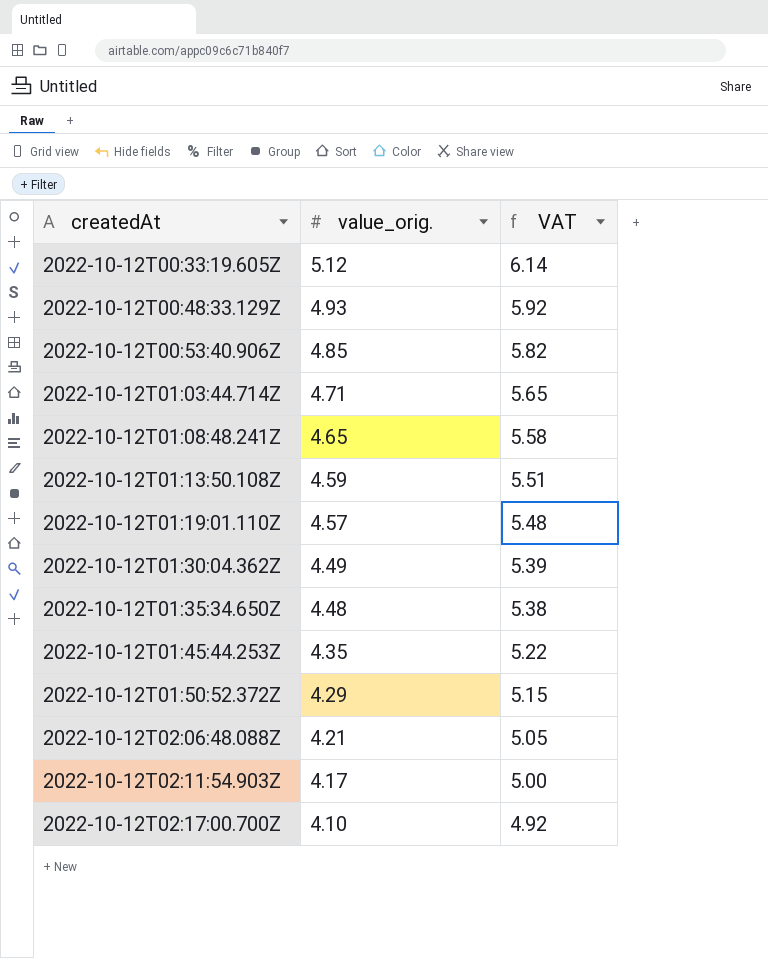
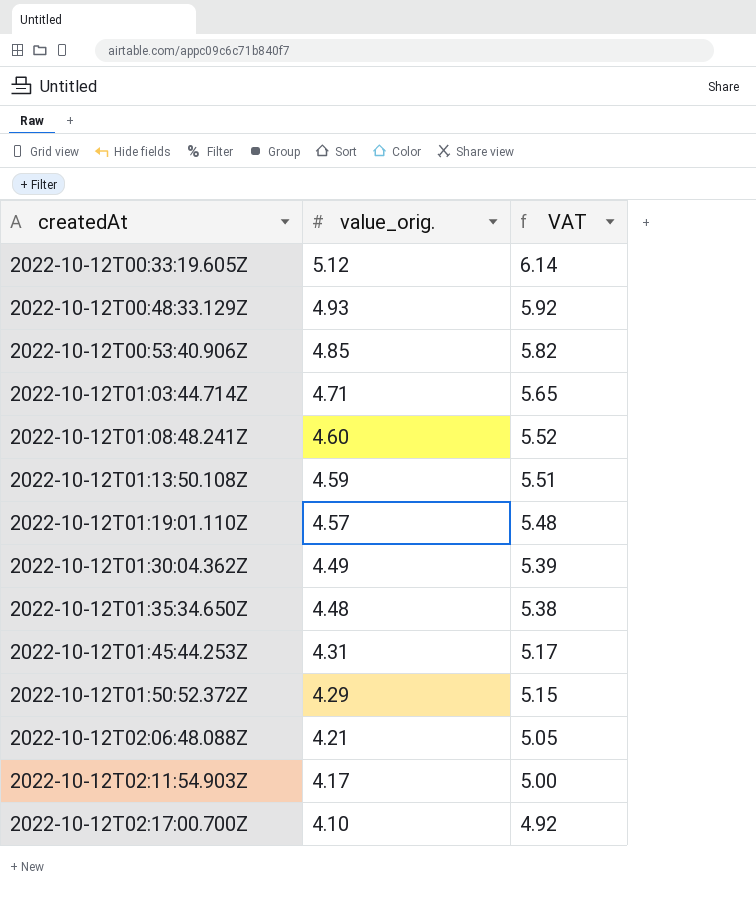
2022-10-12T01:08:48.241Z | value_orig.: 4.65 -> 4.60
2022-10-12T01:08:48.241Z | VAT: 5.58 -> 5.52
2022-10-12T01:45:44.253Z | value_orig.: 4.35 -> 4.31
2022-10-12T01:45:44.253Z | VAT: 5.22 -> 5.17

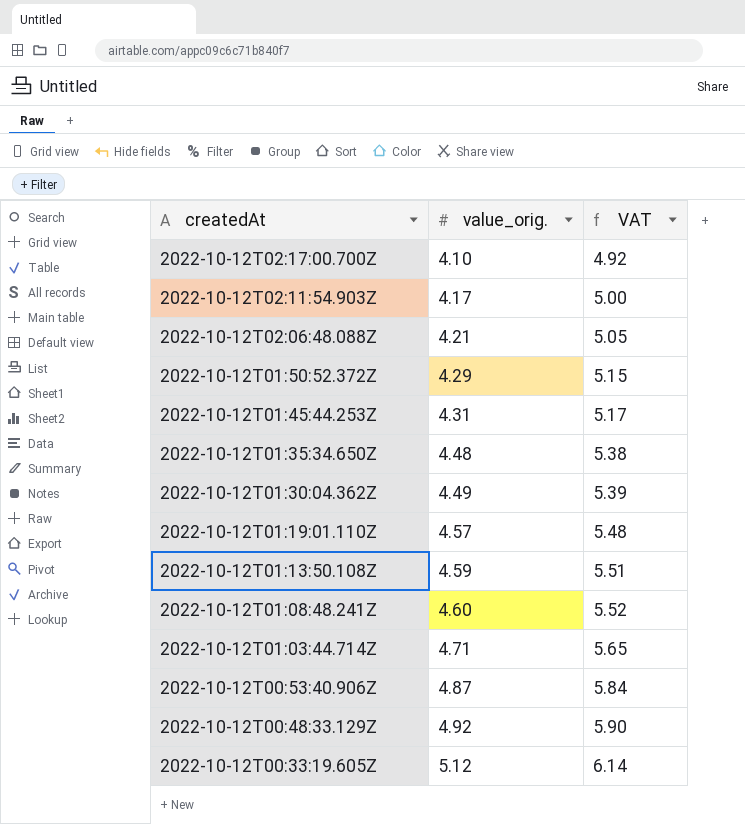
row order: createdAt ascending -> createdAt descending
2022-10-12T00:53:40.906Z | value_orig.: 4.85 -> 4.87
2022-10-12T00:53:40.906Z | VAT: 5.82 -> 5.84
2022-10-12T00:48:33.129Z | value_orig.: 4.93 -> 4.92
2022-10-12T00:48:33.129Z | VAT: 5.92 -> 5.90

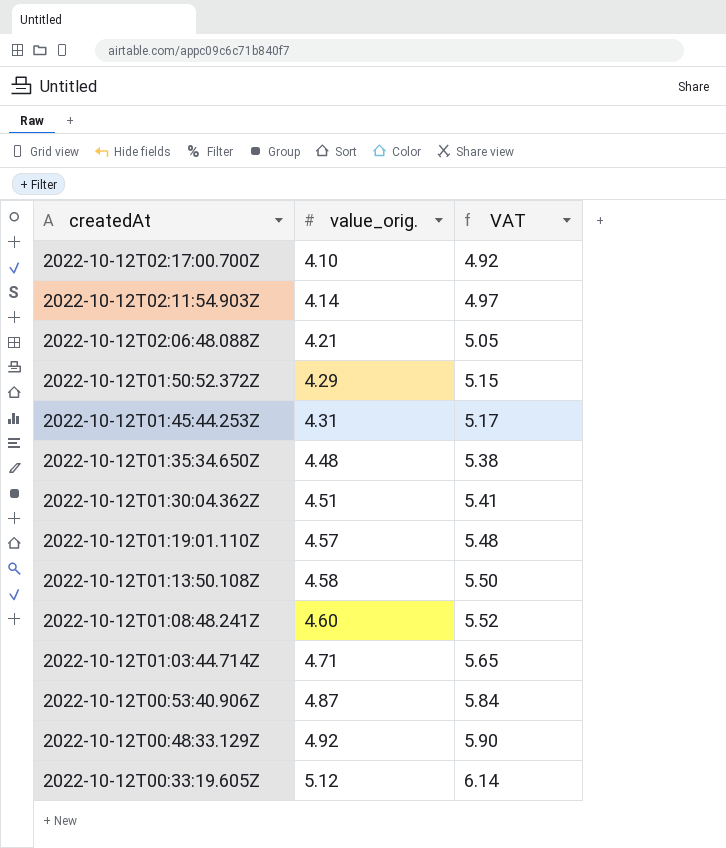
2022-10-12T02:11:54.903Z | value_orig.: 4.17 -> 4.14
2022-10-12T02:11:54.903Z | VAT: 5.00 -> 4.97
2022-10-12T01:30:04.362Z | value_orig.: 4.49 -> 4.51
2022-10-12T01:30:04.362Z | VAT: 5.39 -> 5.41
2022-10-12T01:13:50.108Z | value_orig.: 4.59 -> 4.58
2022-10-12T01:13:50.108Z | VAT: 5.51 -> 5.50

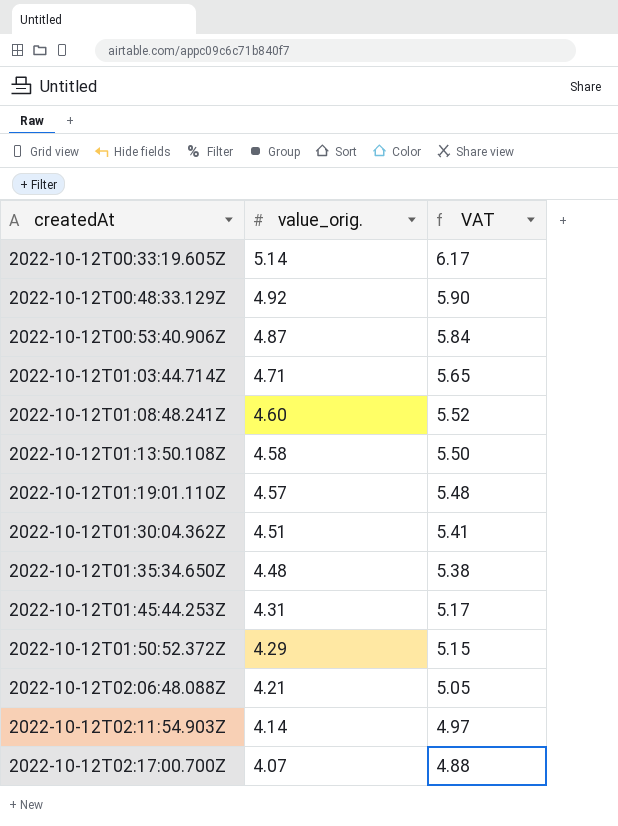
row order: createdAt descending -> createdAt ascending
2022-10-12T00:33:19.605Z | value_orig.: 5.12 -> 5.14
2022-10-12T00:33:19.605Z | VAT: 6.14 -> 6.17
2022-10-12T02:17:00.700Z | value_orig.: 4.10 -> 4.07
2022-10-12T02:17:00.700Z | VAT: 4.92 -> 4.88

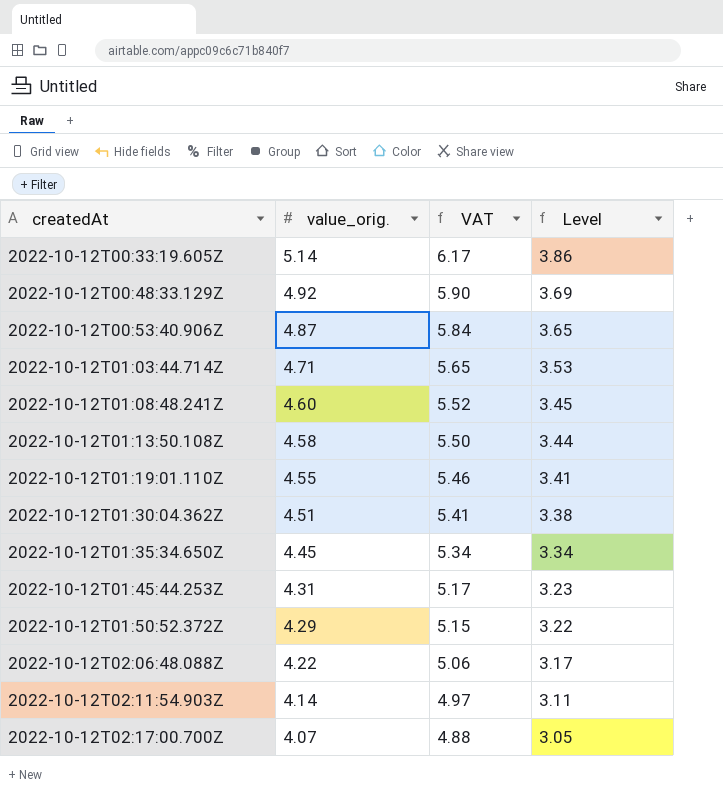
column Level | formula: none -> [value_orig.] * 0.75
2022-10-12T01:19:01.110Z | value_orig.: 4.57 -> 4.55
2022-10-12T01:19:01.110Z | VAT: 5.48 -> 5.46
2022-10-12T01:35:34.650Z | value_orig.: 4.48 -> 4.45
2022-10-12T01:35:34.650Z | VAT: 5.38 -> 5.34
2022-10-12T02:06:48.088Z | value_orig.: 4.21 -> 4.22
2022-10-12T02:06:48.088Z | VAT: 5.05 -> 5.06

